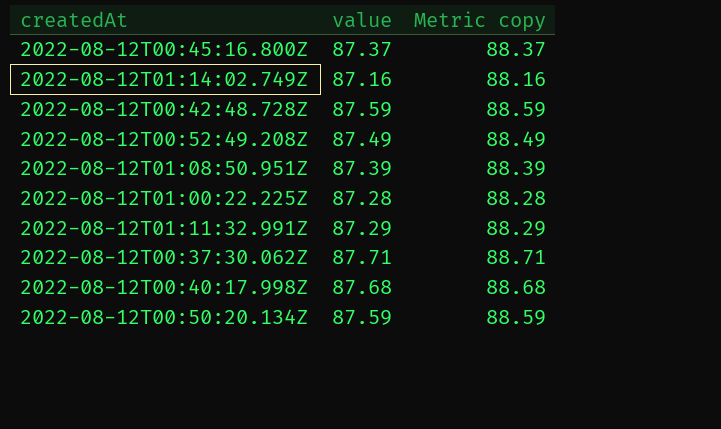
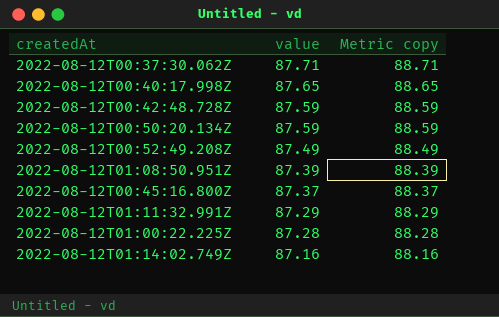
row order: none -> value descending
2022-08-12T00:40:17.998Z | value: 87.68 -> 87.65
2022-08-12T00:40:17.998Z | Metric copy: 88.68 -> 88.65

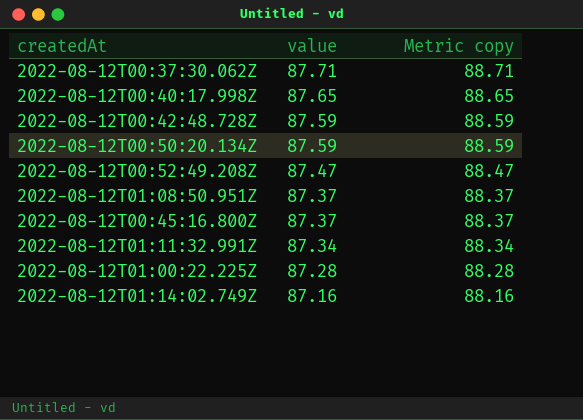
2022-08-12T00:52:49.208Z | value: 87.49 -> 87.47
2022-08-12T00:52:49.208Z | Metric copy: 88.49 -> 88.47
2022-08-12T01:08:50.951Z | value: 87.39 -> 87.37
2022-08-12T01:08:50.951Z | Metric copy: 88.39 -> 88.37
2022-08-12T01:11:32.991Z | value: 87.29 -> 87.34
2022-08-12T01:11:32.991Z | Metric copy: 88.29 -> 88.34

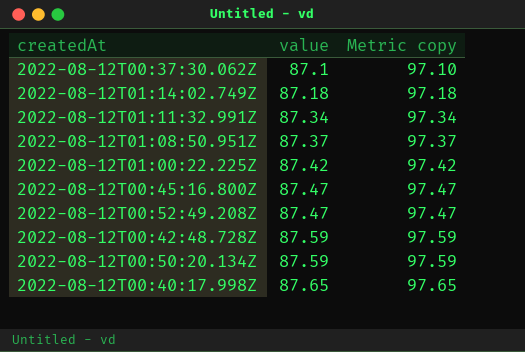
row order: value descending -> value ascending
column Metric copy | formula: [value] + 1 -> [value] + 10
2022-08-12T00:37:30.062Z | value: 87.71 -> 87.1
2022-08-12T01:14:02.749Z | value: 87.16 -> 87.18
2022-08-12T01:00:22.225Z | value: 87.28 -> 87.42
2022-08-12T00:45:16.800Z | value: 87.37 -> 87.47

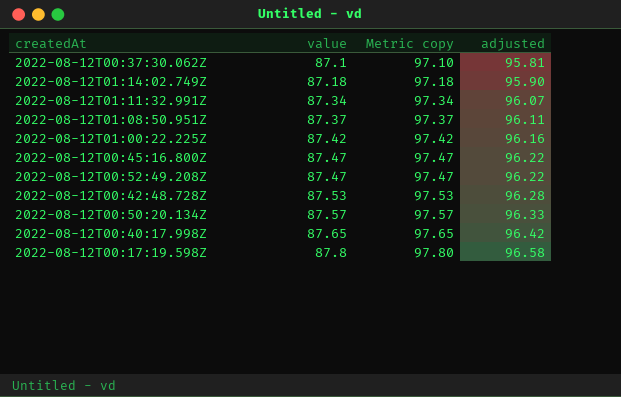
column adjusted | formula: none -> [value] * 1.1
2022-08-12T00:42:48.728Z | value: 87.59 -> 87.53
2022-08-12T00:42:48.728Z | Metric copy: 97.59 -> 97.53
2022-08-12T00:50:20.134Z | value: 87.59 -> 87.57
2022-08-12T00:50:20.134Z | Metric copy: 97.59 -> 97.57
row 2022-08-12T00:17:19.598Z: none -> 87.8 | 97.80 | 96.58

